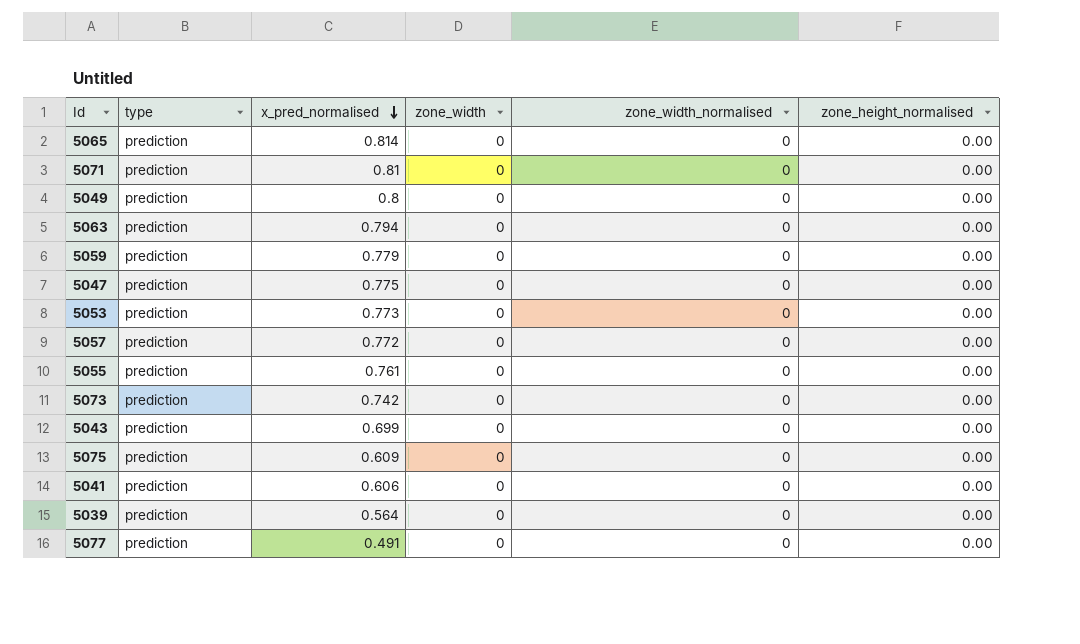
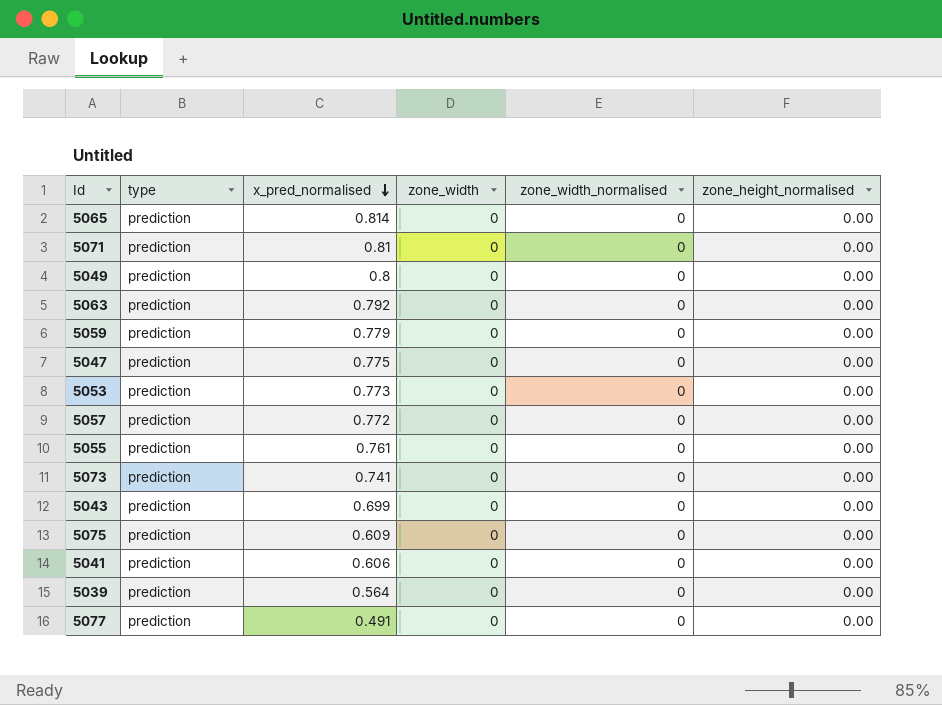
5063 | x_pred_normalised: 0.794 -> 0.792
5073 | x_pred_normalised: 0.742 -> 0.741

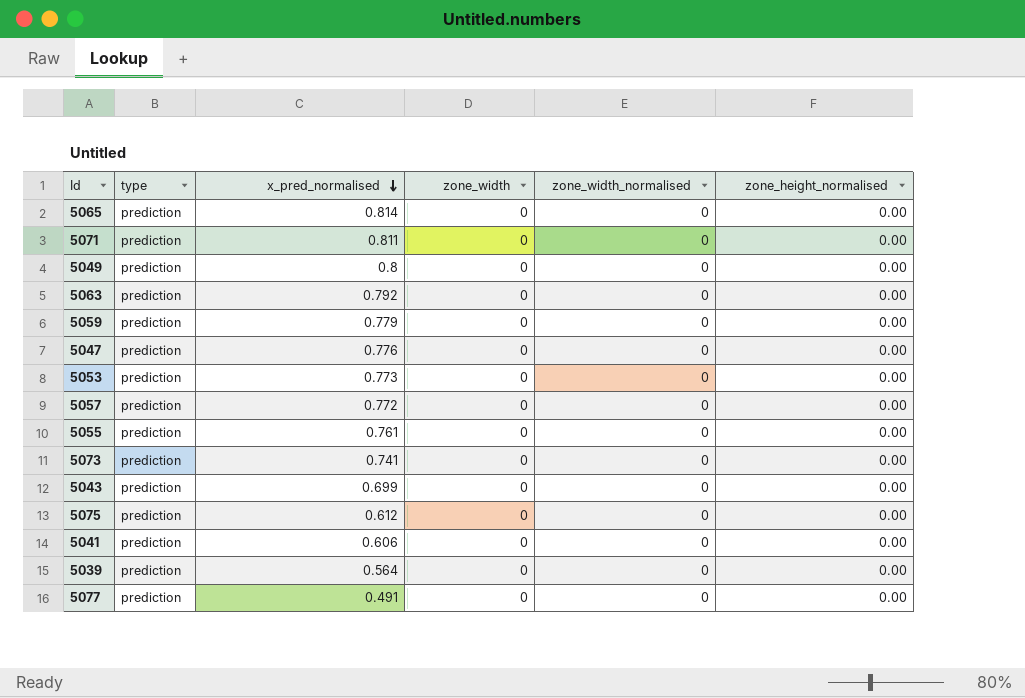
5071 | x_pred_normalised: 0.81 -> 0.811
5047 | x_pred_normalised: 0.775 -> 0.776
5075 | x_pred_normalised: 0.609 -> 0.612

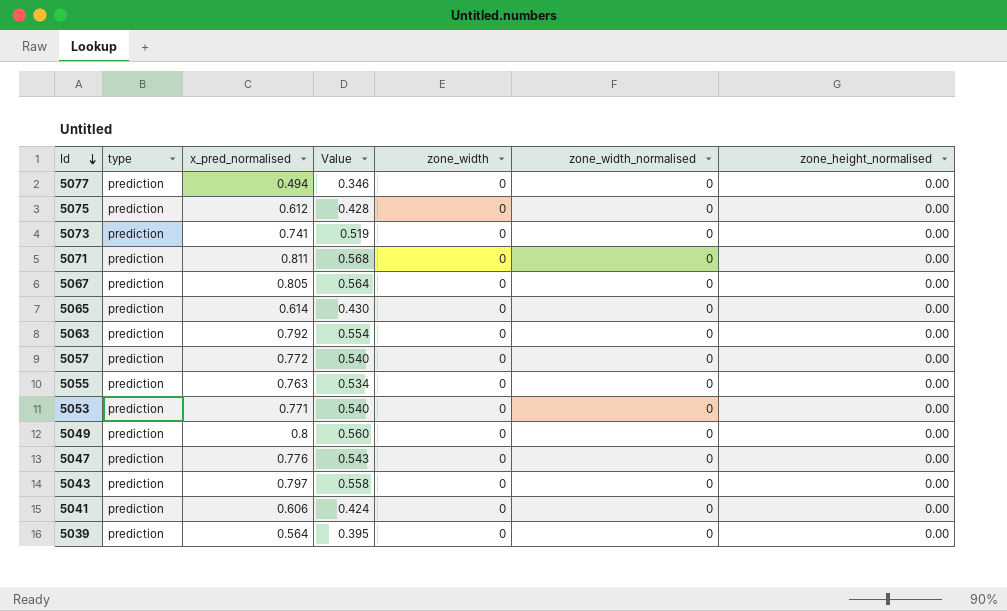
row order: x_pred_normalised descending -> Id descending
column Value | formula: none -> [x_pred_normalised] * 0.7
row 5059: prediction | 0.779 | 0 | 0 | 0.00 -> none
5077 | x_pred_normalised: 0.491 -> 0.494
row 5067: none -> prediction | 0.805 | 0.564 | 0 | 0 | 0.00
5065 | x_pred_normalised: 0.814 -> 0.614
5055 | x_pred_normalised: 0.761 -> 0.763
5053 | x_pred_normalised: 0.773 -> 0.771
5043 | x_pred_normalised: 0.699 -> 0.797

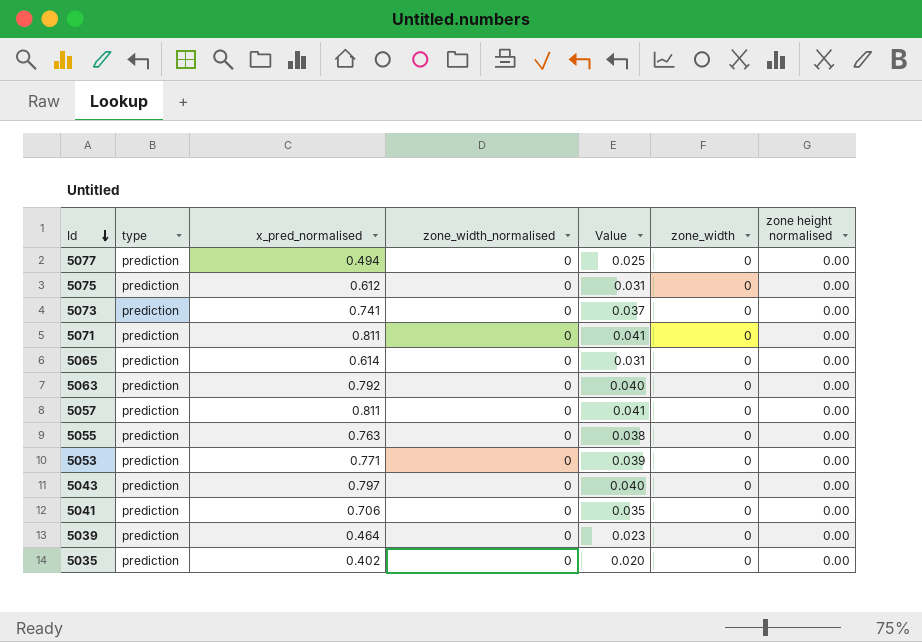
column zone_width_normalised | position: 6 -> 4
column Value | formula: [x_pred_normalised] * 0.7 -> [x_pred_normalised] * 0.05
column name: zone_height_normalised -> zone height normalised
row 5067: prediction | 0.805 | 0.564 | 0 | 0 | 0.00 -> none
row 5049: prediction | 0.8 | 0.560 | 0 | 0 | 0.00 -> none
row 5047: prediction | 0.776 | 0.543 | 0 | 0 | 0.00 -> none
5057 | x_pred_normalised: 0.772 -> 0.811
5041 | x_pred_normalised: 0.606 -> 0.706
5039 | x_pred_normalised: 0.564 -> 0.464
row 5035: none -> prediction | 0.402 | 0 | 0.020 | 0 | 0.00

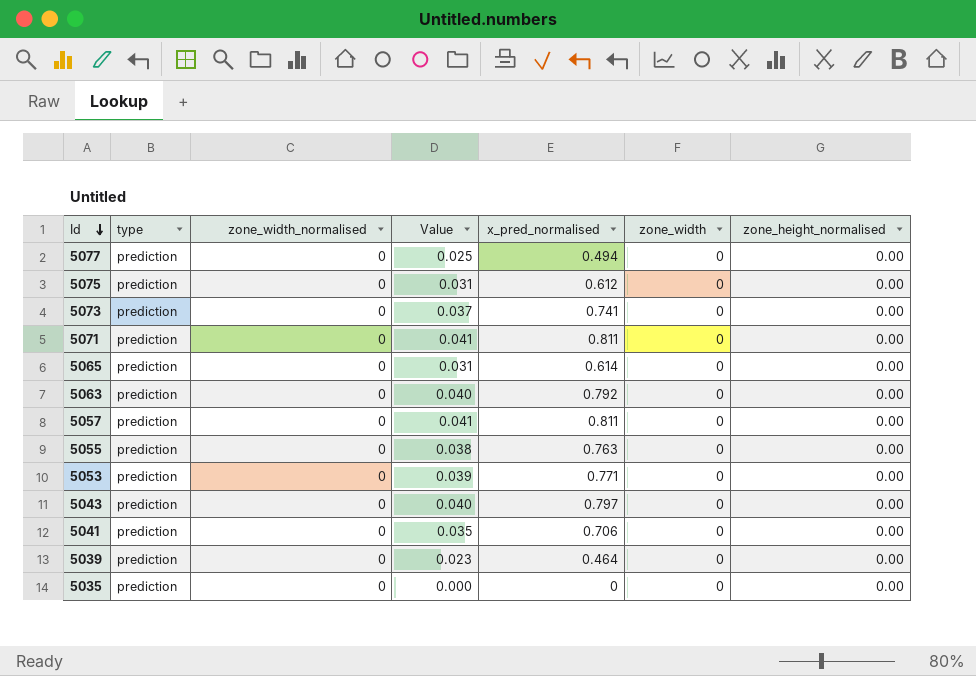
column x_pred_normalised | position: 3 -> 5
column name: zone height normalised -> zone_height_normalised
5035 | Value: 0.020 -> 0.000
5035 | x_pred_normalised: 0.402 -> 0

